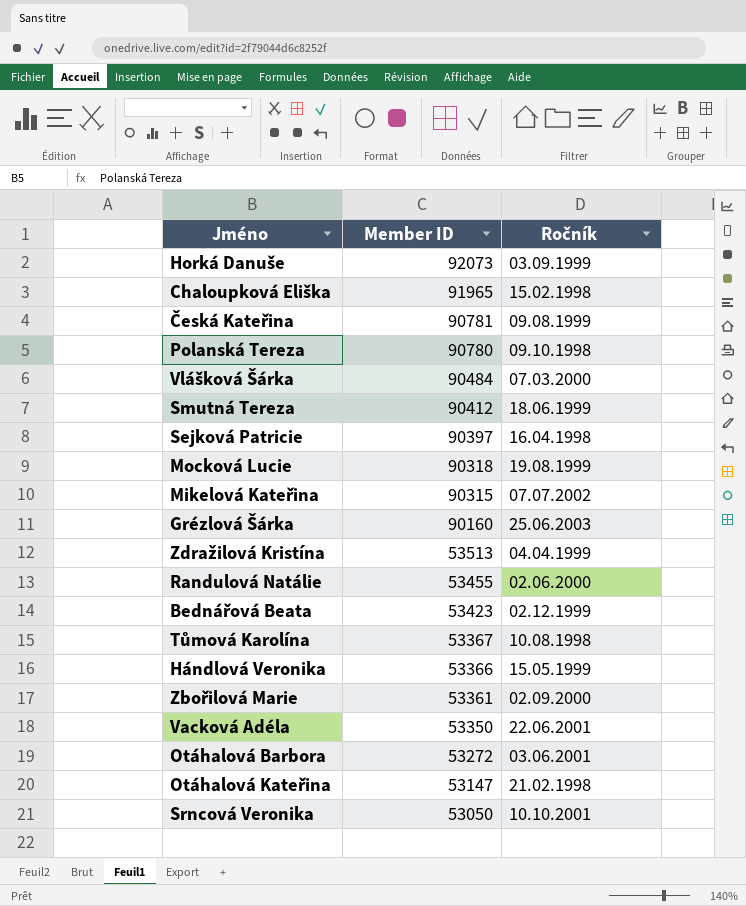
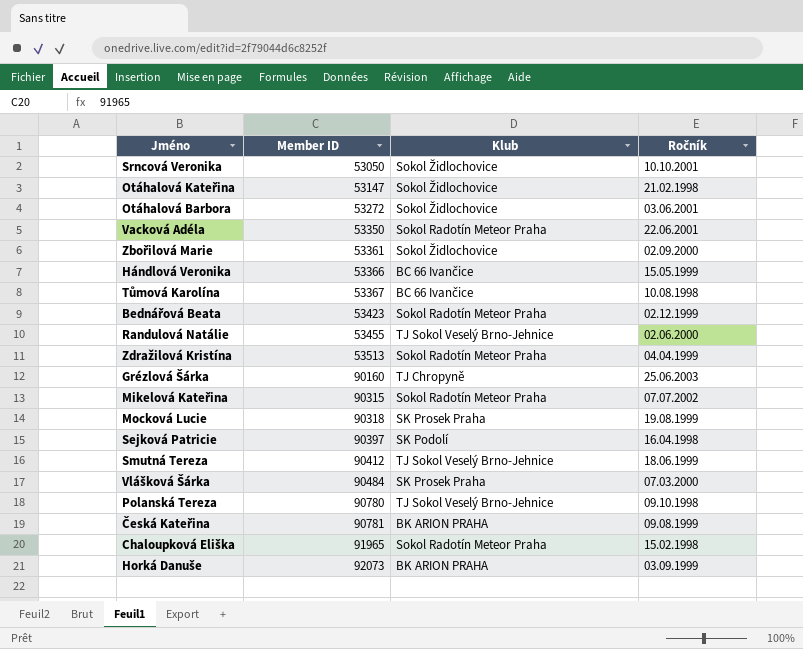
row order: Member ID descending -> Member ID ascending
column Klub | position: none -> 3

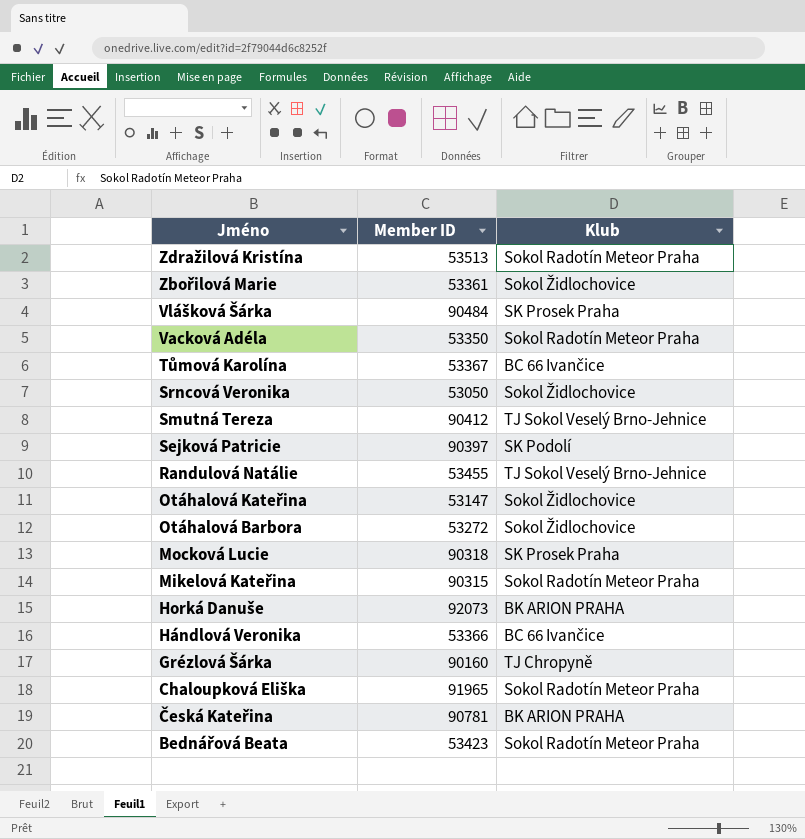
row order: Member ID ascending -> Jméno descending
column Ročník | position: 4 -> none
row Polanská Tereza: 90780 | TJ Sokol Veselý Brno-Jehnice | 09.10.1998 -> none

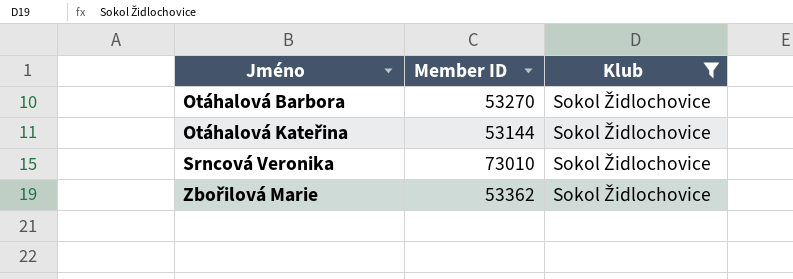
filter: none -> Klub = Sokol Židlochovice
row order: Jméno descending -> Jméno ascending
Otáhalová Barbora | Member ID: 53272 -> 53270
Otáhalová Kateřina | Member ID: 53147 -> 53144
Srncová Veronika | Member ID: 53050 -> 73010
Zbořilová Marie | Member ID: 53361 -> 53362

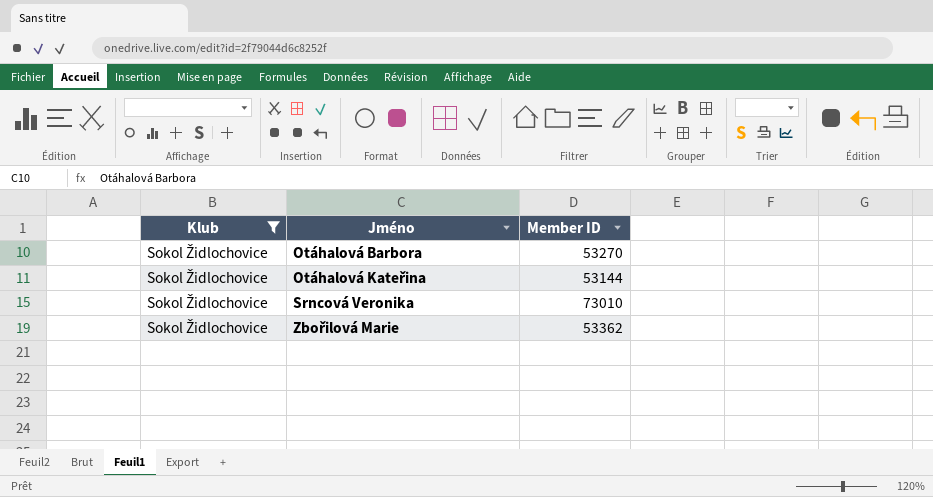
column Klub | position: 3 -> 1

